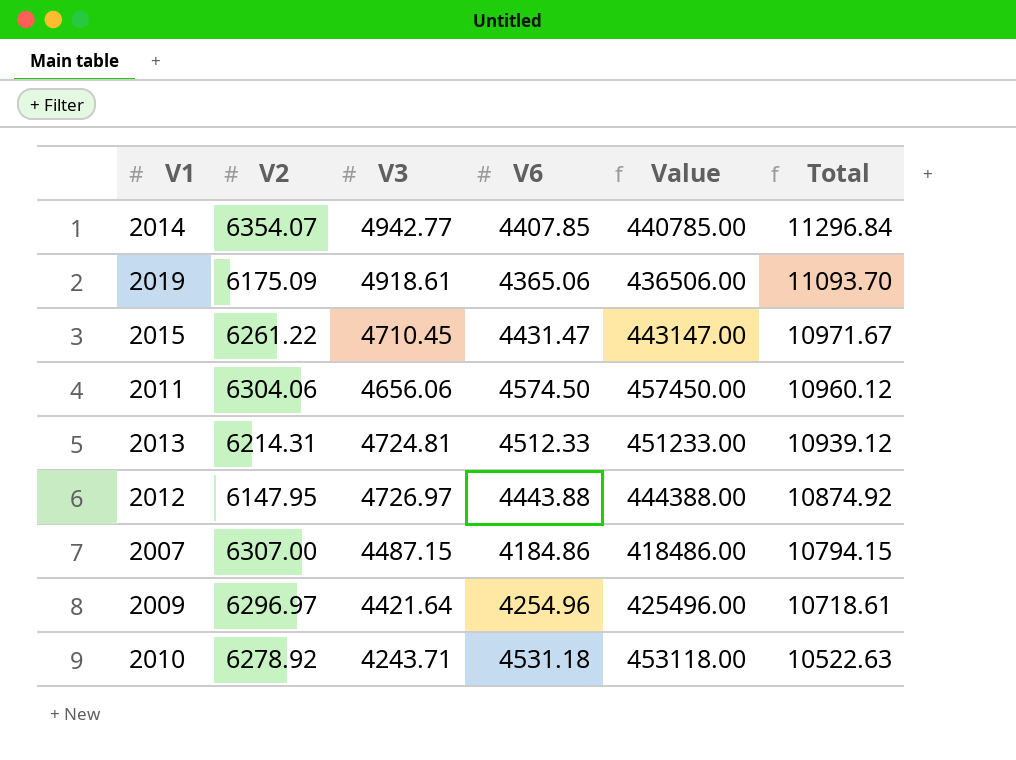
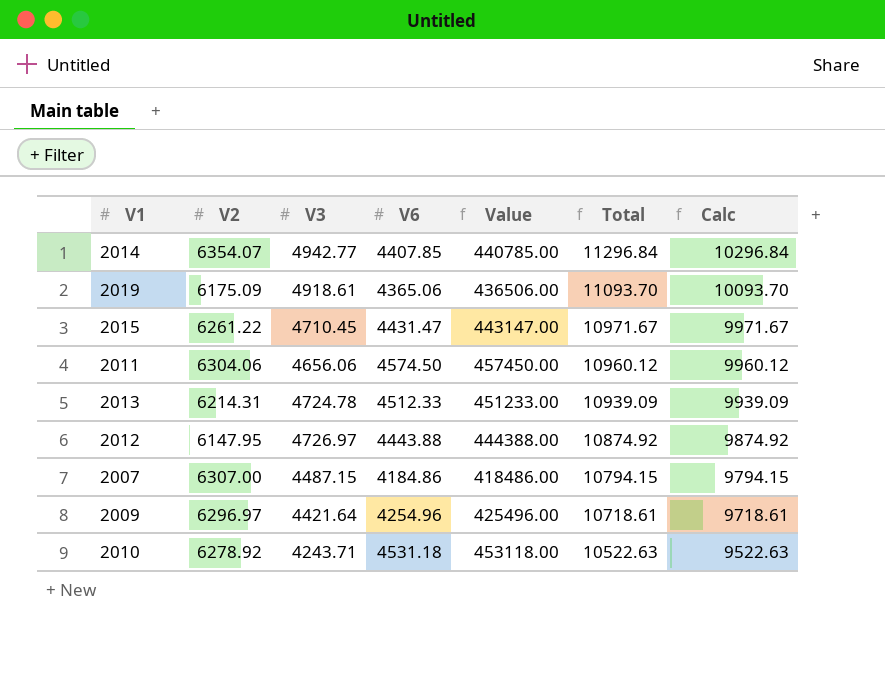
column Calc | formula: none -> [Total] - 1000
2013 | V3: 4724.81 -> 4724.78
2013 | Total: 10939.12 -> 10939.09

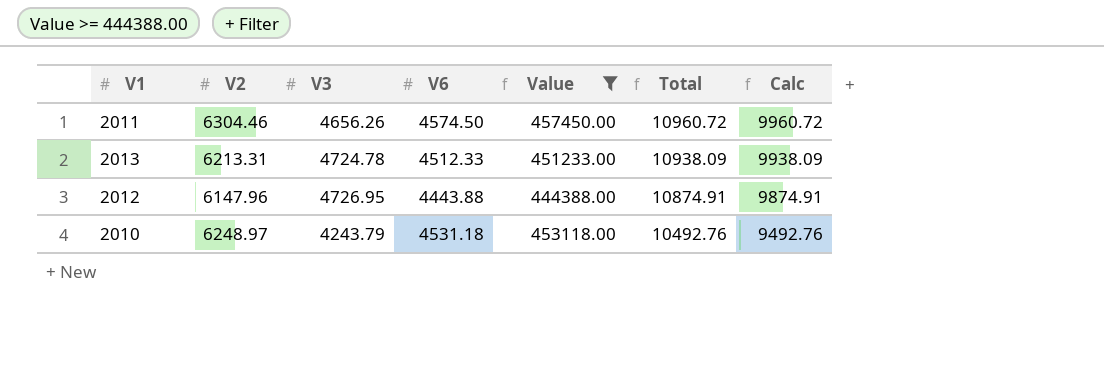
filter: none -> Value >= 444388.00
2011 | V2: 6304.06 -> 6304.46
2011 | V3: 4656.06 -> 4656.26
2011 | Total: 10960.12 -> 10960.72
2011 | Calc: 9960.12 -> 9960.72
2013 | V2: 6214.31 -> 6213.31
2013 | Total: 10939.09 -> 10938.09
2013 | Calc: 9939.09 -> 9938.09
2012 | V2: 6147.95 -> 6147.96
2012 | V3: 4726.97 -> 4726.95
2012 | Total: 10874.92 -> 10874.91
2012 | Calc: 9874.92 -> 9874.91
2010 | V2: 6278.92 -> 6248.97
2010 | V3: 4243.71 -> 4243.79
2010 | Total: 10522.63 -> 10492.76
2010 | Calc: 9522.63 -> 9492.76

